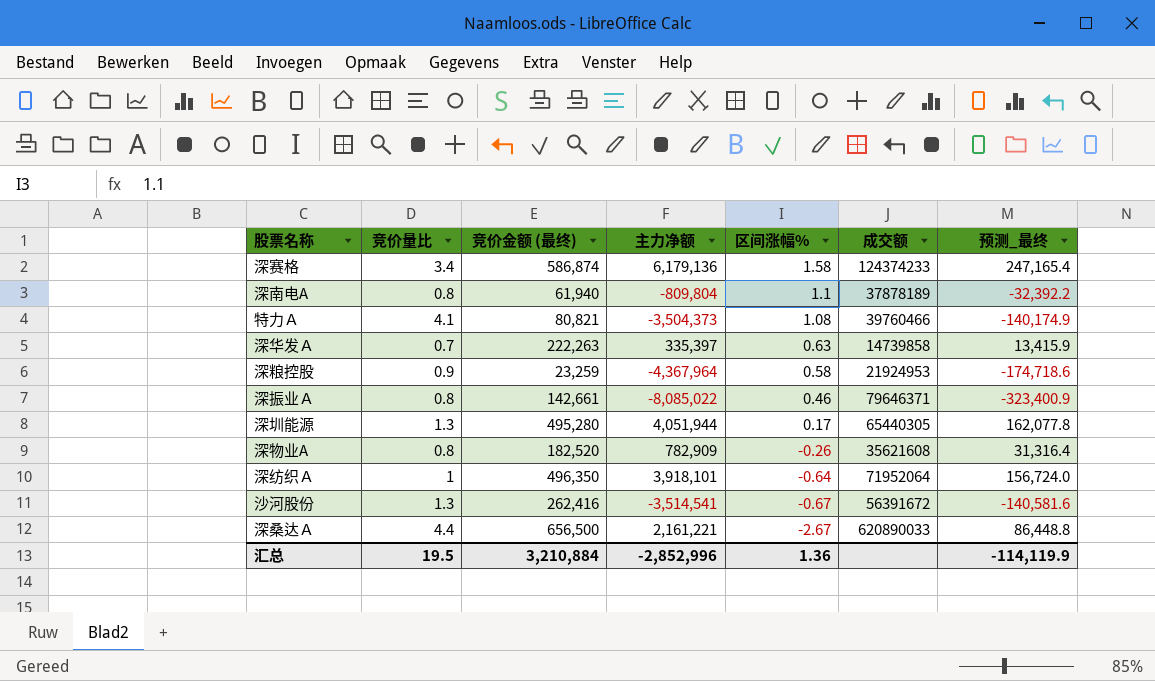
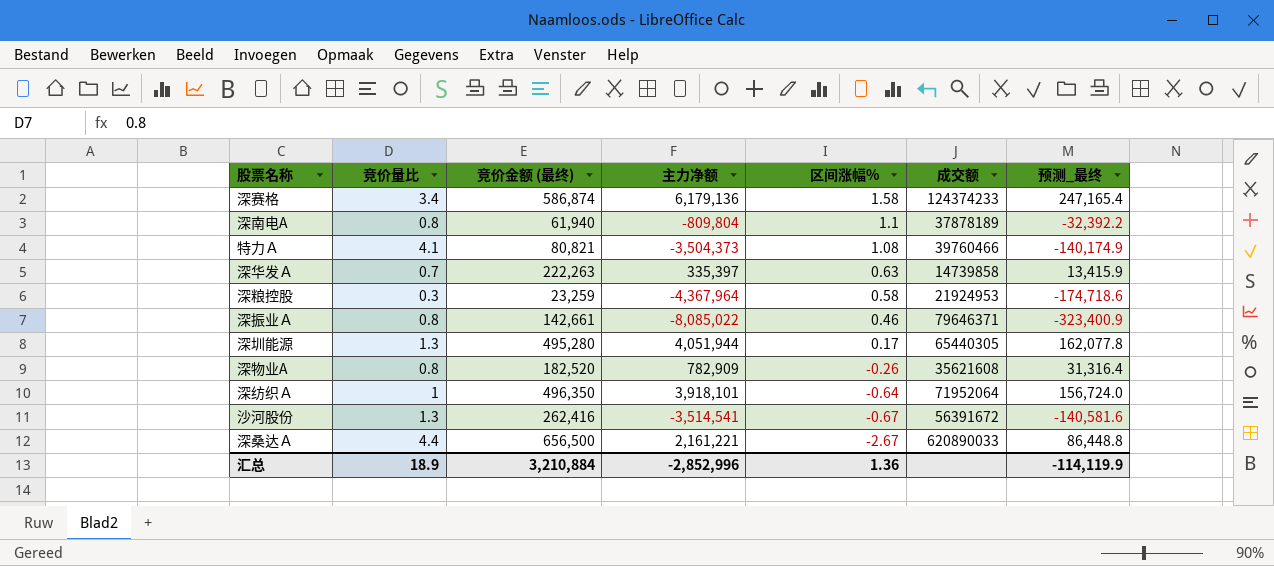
深粮控股 | 竞价量比: 0.9 -> 0.3
汇总 | 竞价量比: 19.5 -> 18.9

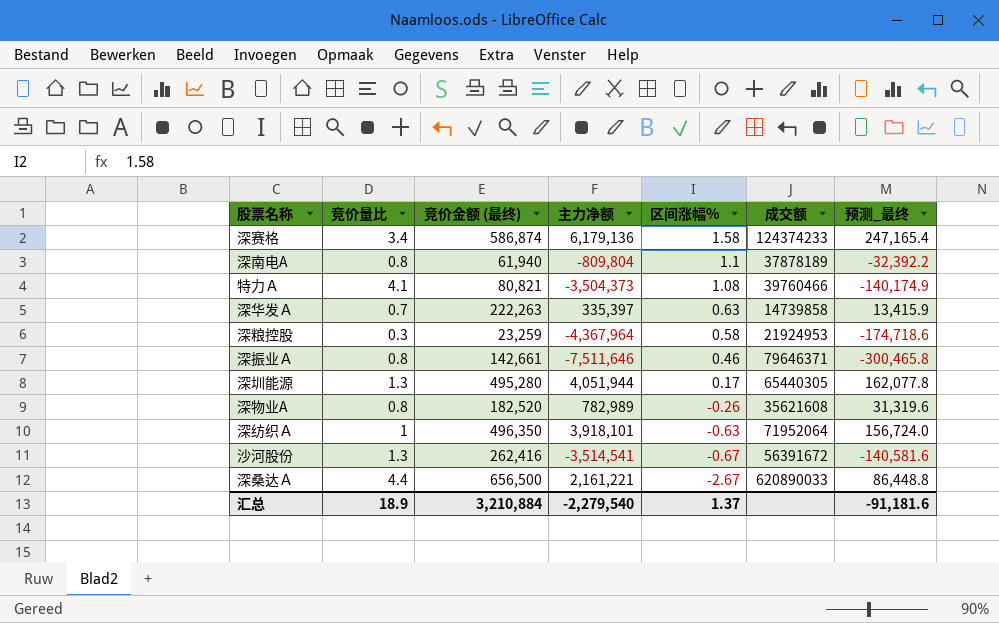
深振业Ａ | 主力净额: -8,085,022 -> -7,511,646
深振业Ａ | 预测_最终: -323,400.9 -> -300,465.8
深物业A | 主力净额: 782,909 -> 782,989
深物业A | 预测_最终: 31,316.4 -> 31,319.6
深纺织Ａ | 区间涨幅%: -0.64 -> -0.63
汇总 | 主力净额: -2,852,996 -> -2,279,540
汇总 | 区间涨幅%: 1.36 -> 1.37
汇总 | 预测_最终: -114,119.9 -> -91,181.6

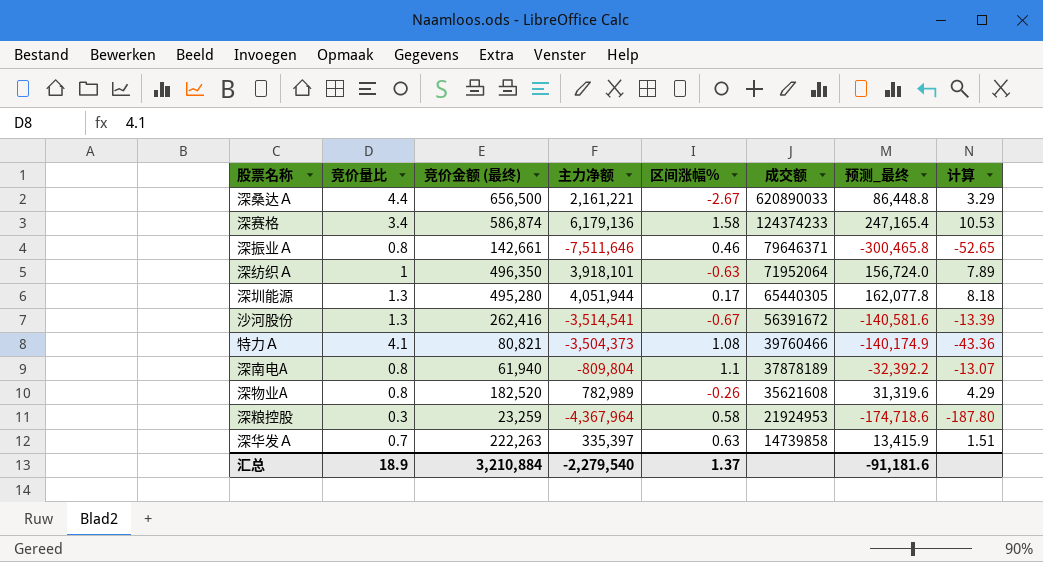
row order: 区间涨幅% descending -> 成交额 descending
column 计算 | formula: none -> [主力净额] / [竞价金额 (最终)]

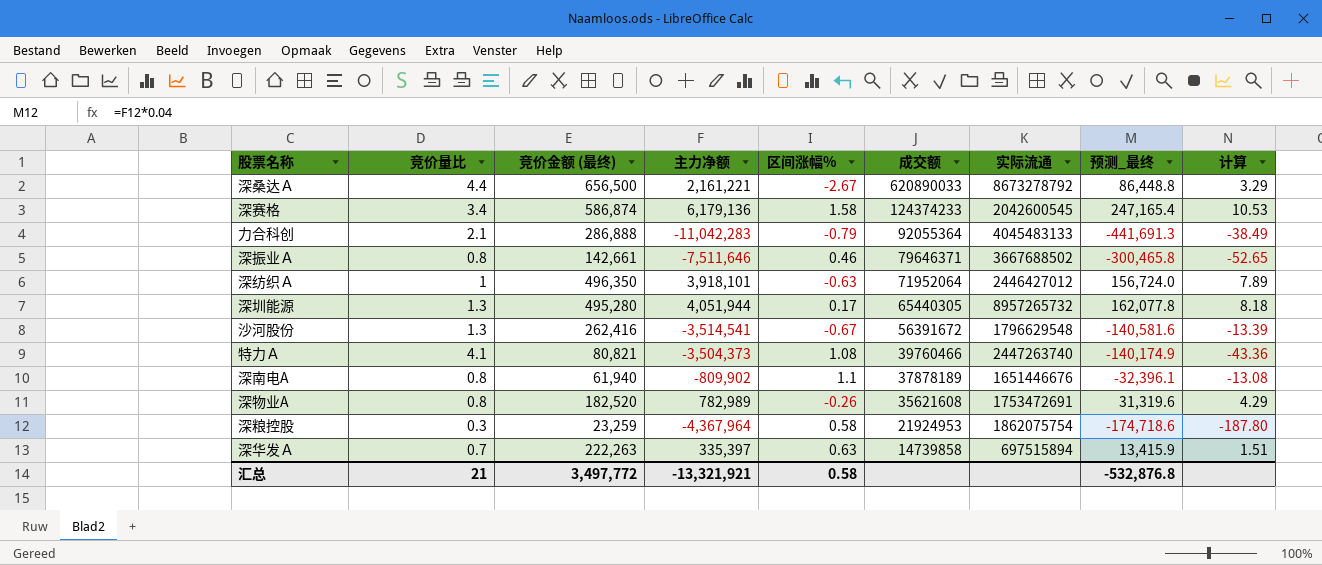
column 实际流通 | position: none -> 7
row 力合科创: none -> 2.1 | 286,888 | -11,042,283 | -0.79 | 92055364 | 4045483133 | -441,691.3 | -38.49
深南电A | 主力净额: -809,804 -> -809,902
深南电A | 预测_最终: -32,392.2 -> -32,396.1
深南电A | 计算: -13.07 -> -13.08
汇总 | 竞价量比: 18.9 -> 21
汇总 | 竞价金额 (最终): 3,210,884 -> 3,497,772
汇总 | 主力净额: -2,279,540 -> -13,321,921
汇总 | 区间涨幅%: 1.37 -> 0.58
汇总 | 预测_最终: -91,181.6 -> -532,876.8

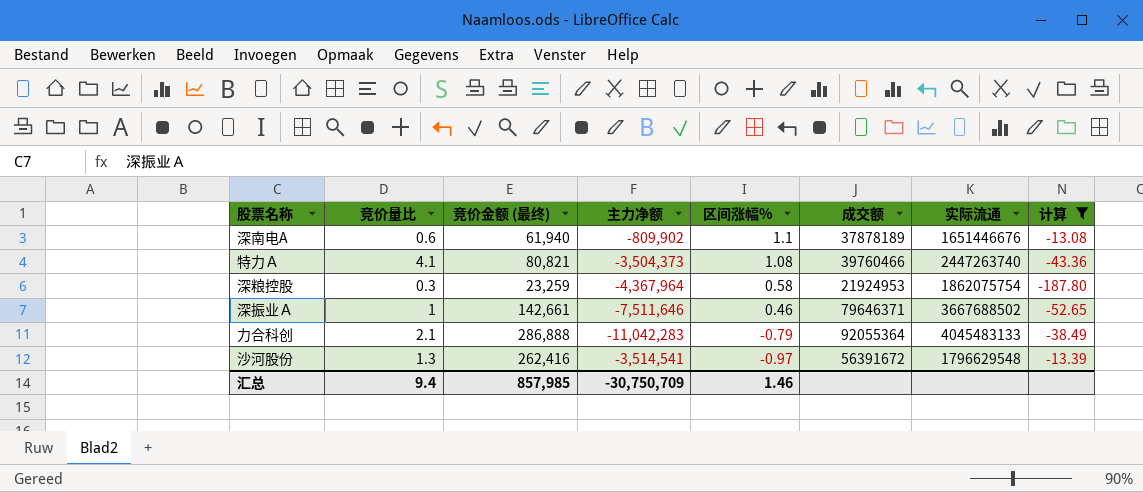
filter: none -> 计算 <= -13.08
row order: 成交额 descending -> 区间涨幅% descending
column 预测_最终 | formula: [主力净额] * 0.04 -> none
深南电A | 竞价量比: 0.8 -> 0.6
深振业Ａ | 竞价量比: 0.8 -> 1
沙河股份 | 区间涨幅%: -0.67 -> -0.97
汇总 | 竞价量比: 21 -> 9.4
汇总 | 竞价金额 (最终): 3,497,772 -> 857,985
汇总 | 主力净额: -13,321,921 -> -30,750,709
汇总 | 区间涨幅%: 0.58 -> 1.46

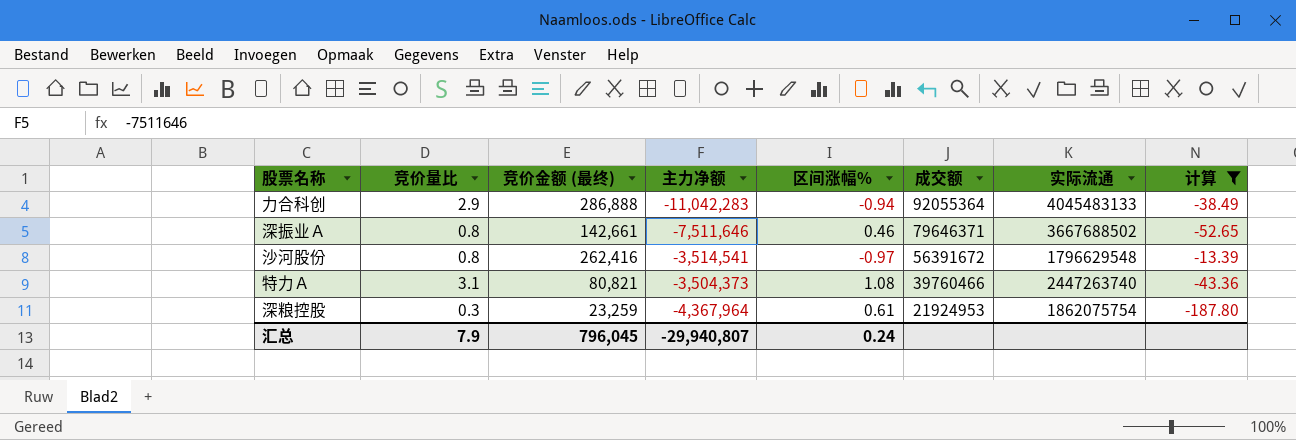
row order: 区间涨幅% descending -> 成交额 descending
row 深南电A: 0.6 | 61,940 | -809,902 | 1.1 | 37878189 | 1651446676 | -13.08 -> none
力合科创 | 竞价量比: 2.1 -> 2.9
力合科创 | 区间涨幅%: -0.79 -> -0.94
深振业Ａ | 竞价量比: 1 -> 0.8
沙河股份 | 竞价量比: 1.3 -> 0.8
特力Ａ | 竞价量比: 4.1 -> 3.1
深粮控股 | 区间涨幅%: 0.58 -> 0.61
汇总 | 竞价量比: 9.4 -> 7.9
汇总 | 竞价金额 (最终): 857,985 -> 796,045
汇总 | 主力净额: -30,750,709 -> -29,940,807
汇总 | 区间涨幅%: 1.46 -> 0.24

